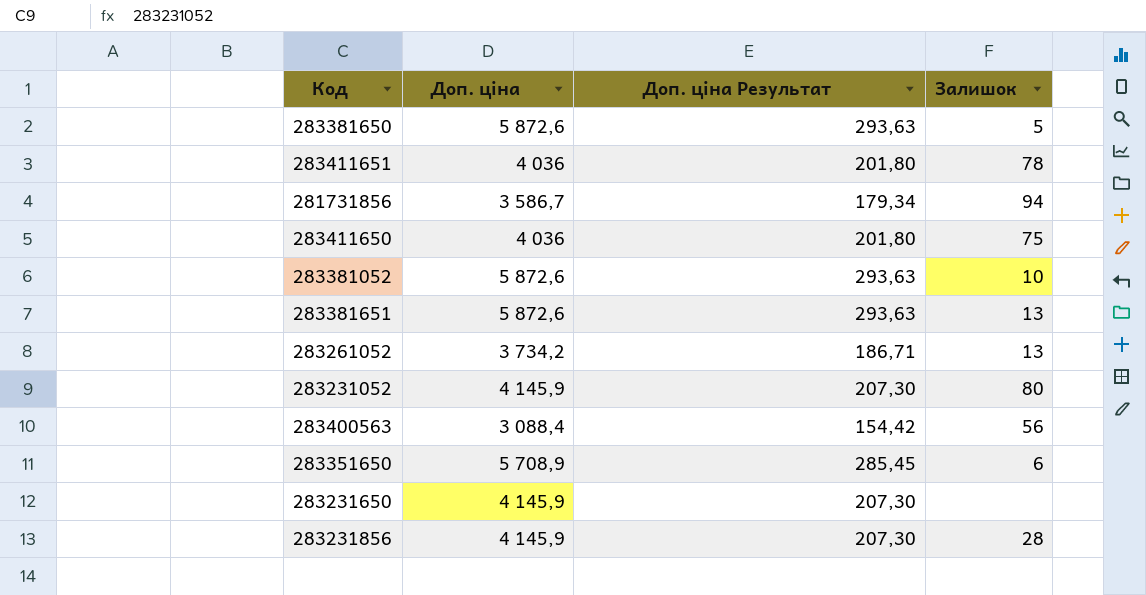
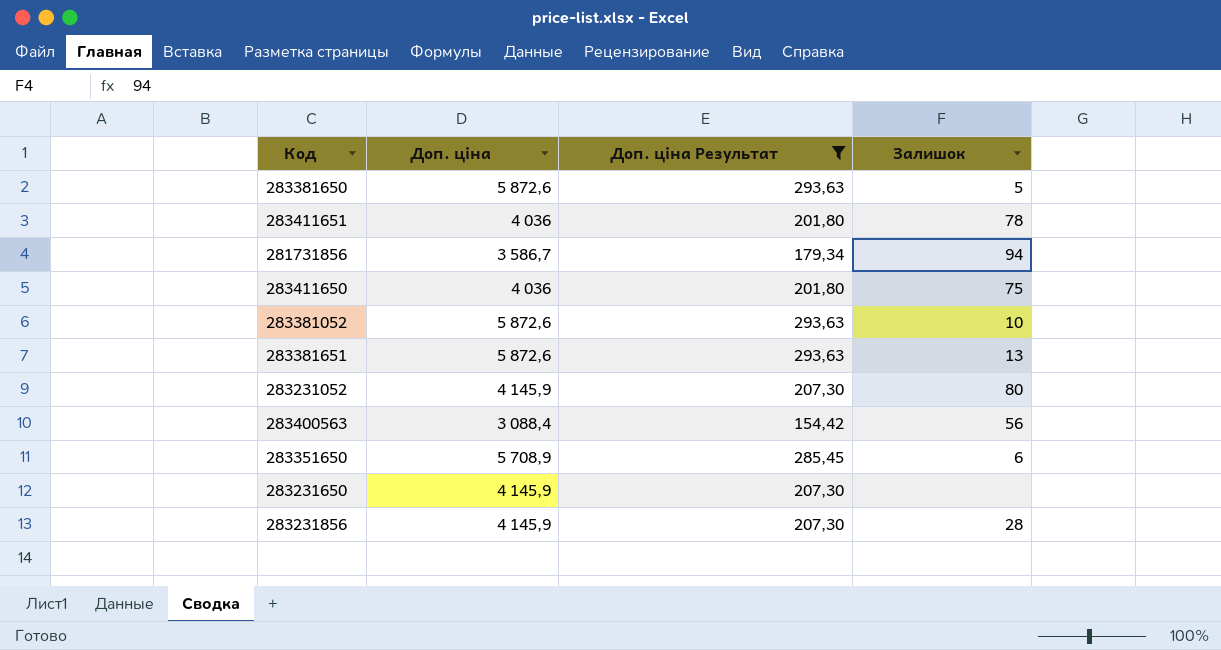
filter: none -> Доп. ціна Результат != 186,71

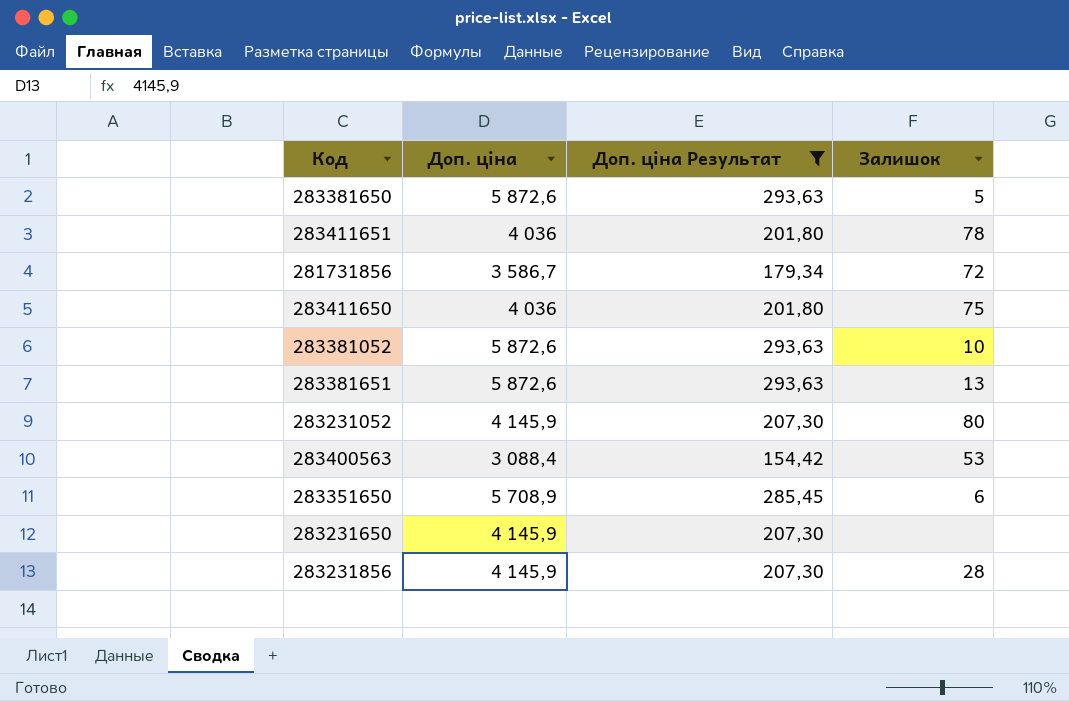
281731856 | Залишок: 94 -> 72
283400563 | Залишок: 56 -> 53

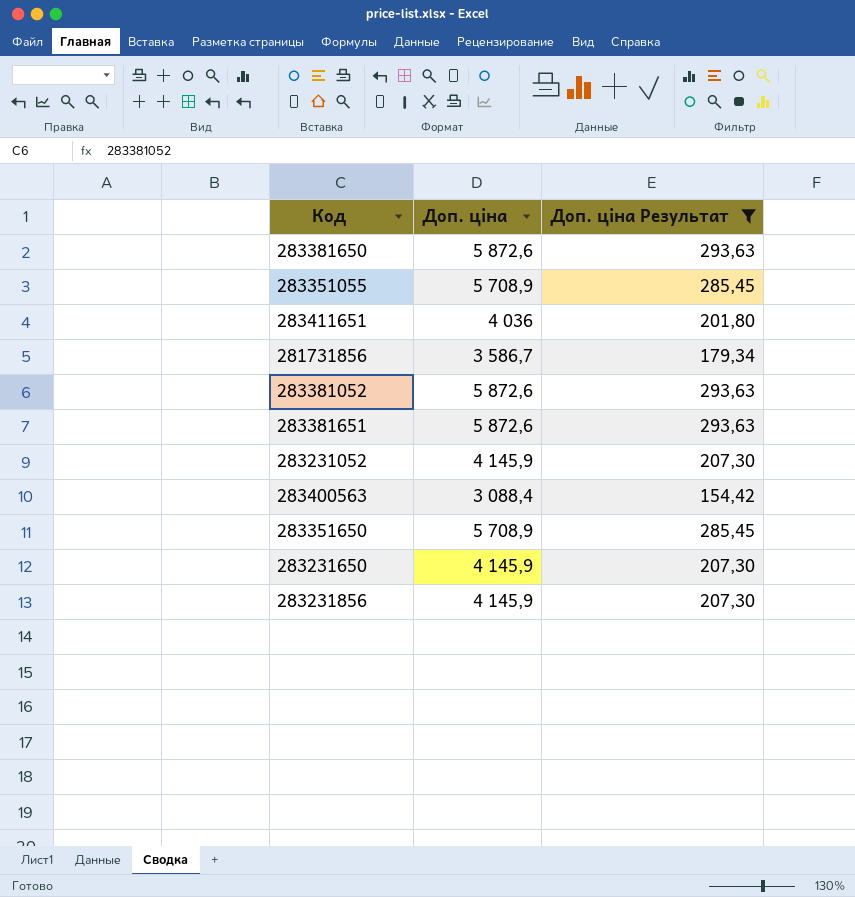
column Залишок | position: 4 -> none
row 283411650: 4 036 | 201,80 | 75 -> none
row 283351055: none -> 5 708,9 | 285,45

